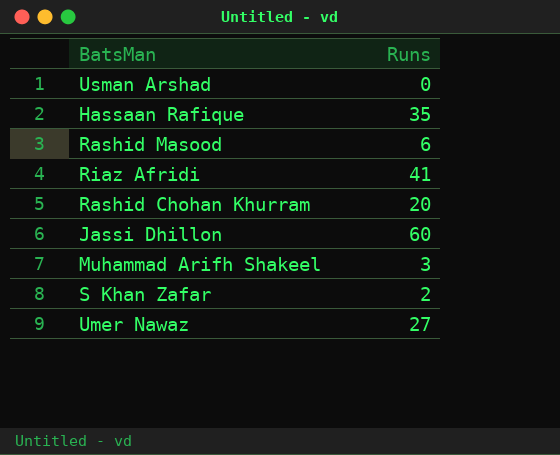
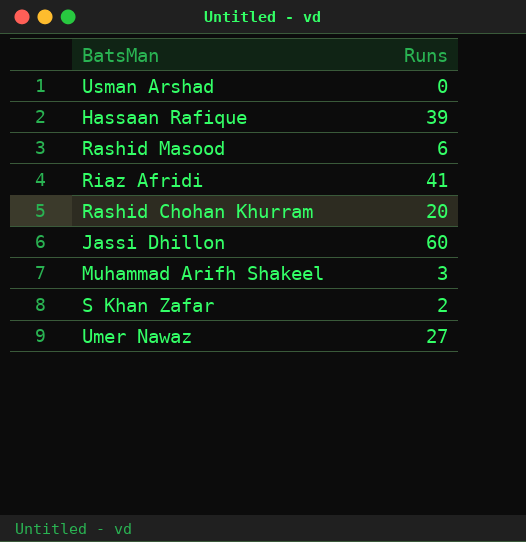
Hassaan Rafique | Runs: 35 -> 39

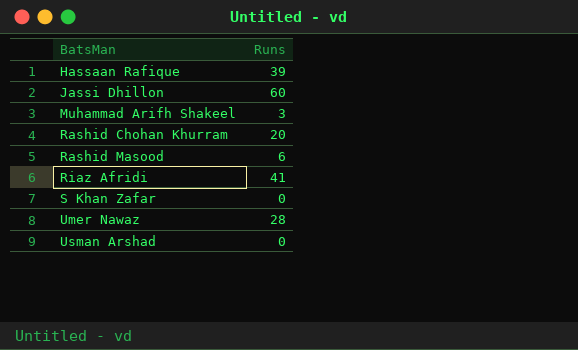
row order: none -> BatsMan ascending
S Khan Zafar | Runs: 2 -> 0
Umer Nawaz | Runs: 27 -> 28

